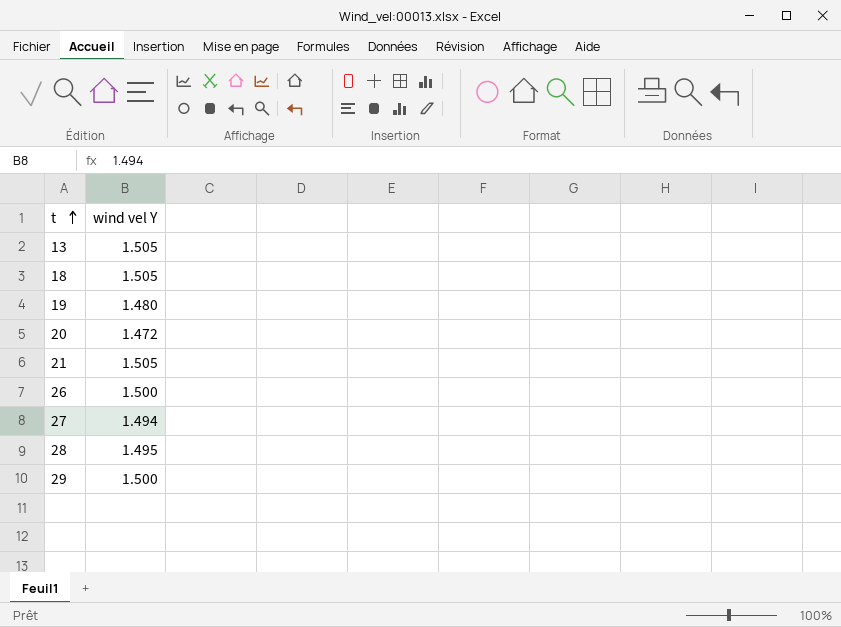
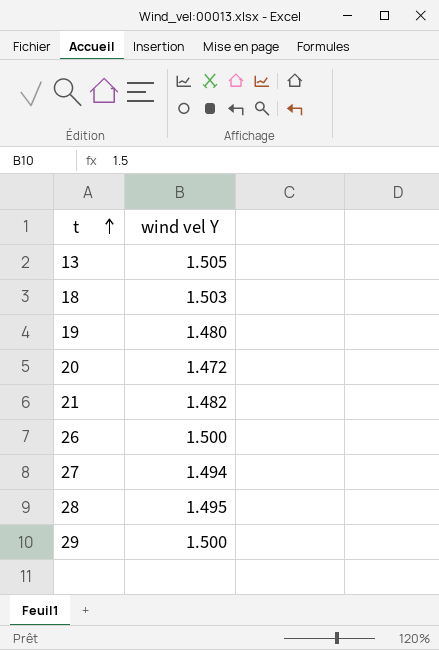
18 | wind vel Y: 1.505 -> 1.503
21 | wind vel Y: 1.505 -> 1.482

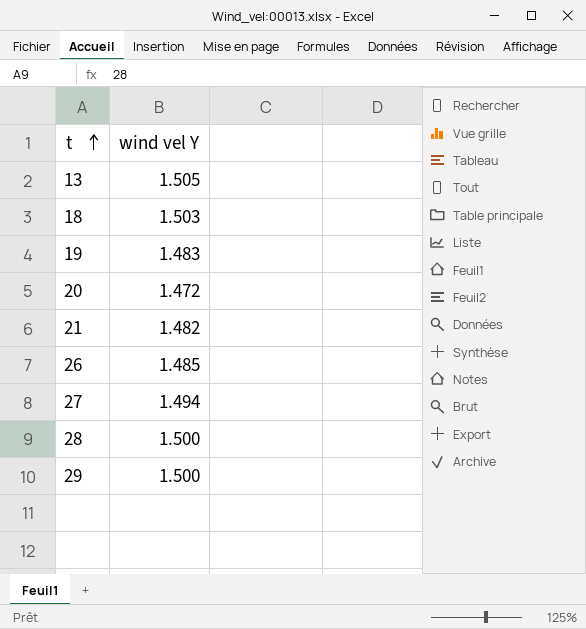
19 | wind vel Y: 1.480 -> 1.483
26 | wind vel Y: 1.500 -> 1.485
28 | wind vel Y: 1.495 -> 1.500

